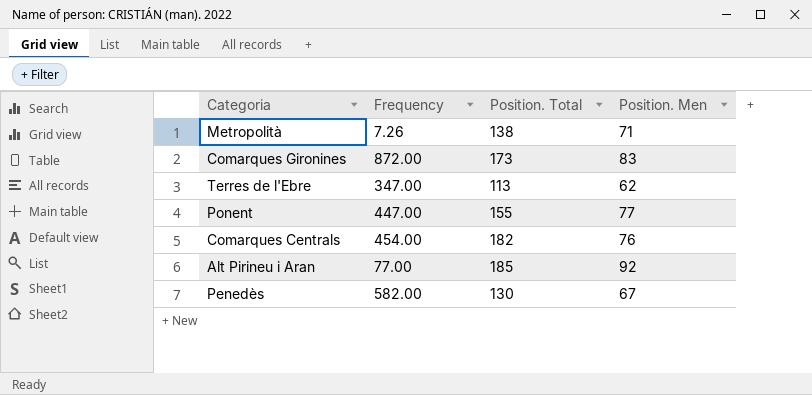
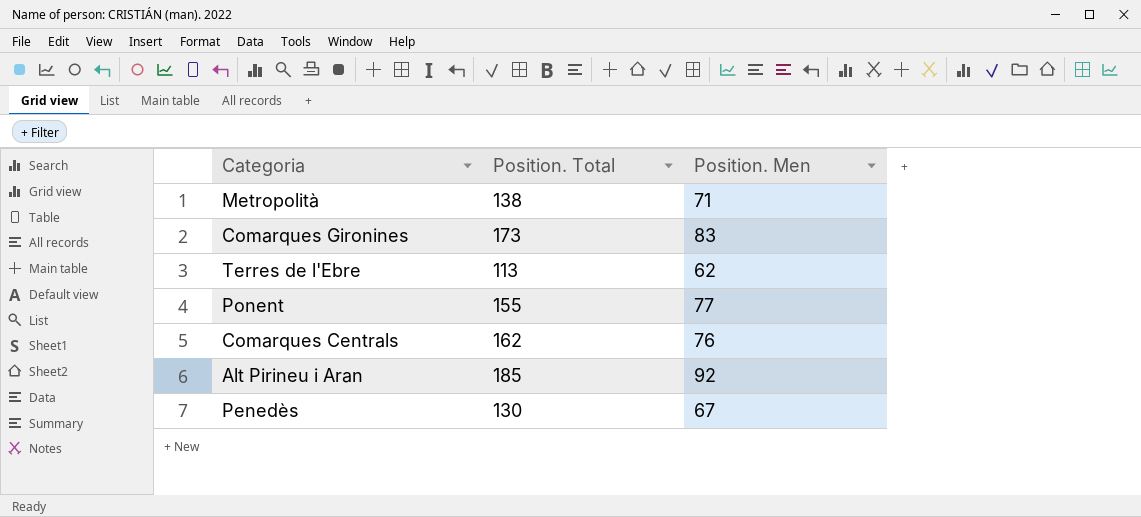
column Frequency | position: 2 -> none
Comarques Centrals | Position. Total: 182 -> 162

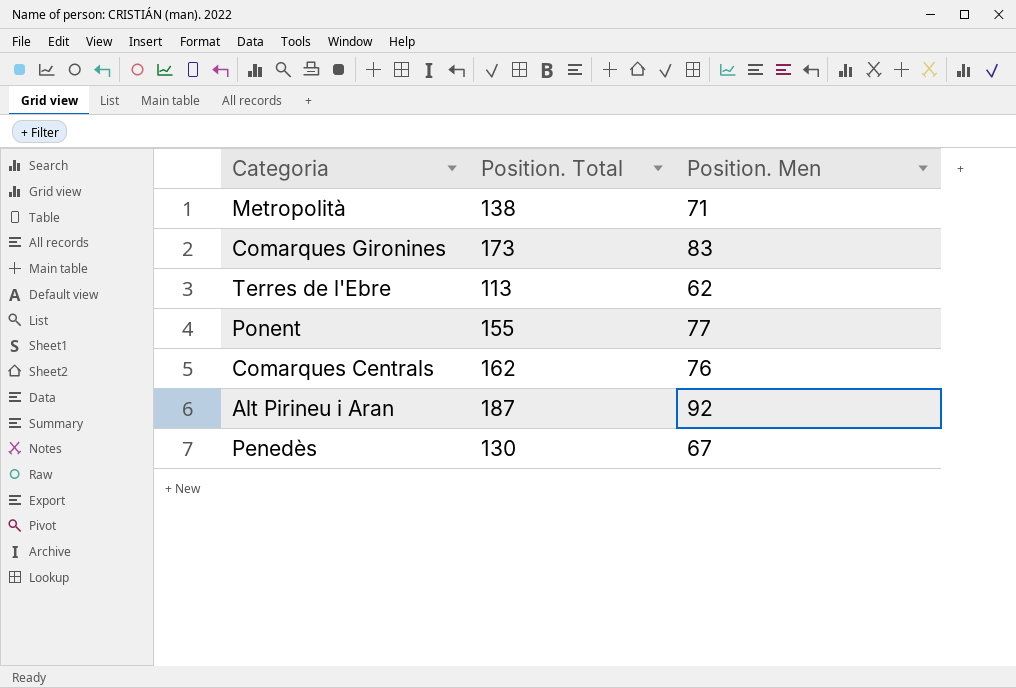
Alt Pirineu i Aran | Position. Total: 185 -> 187

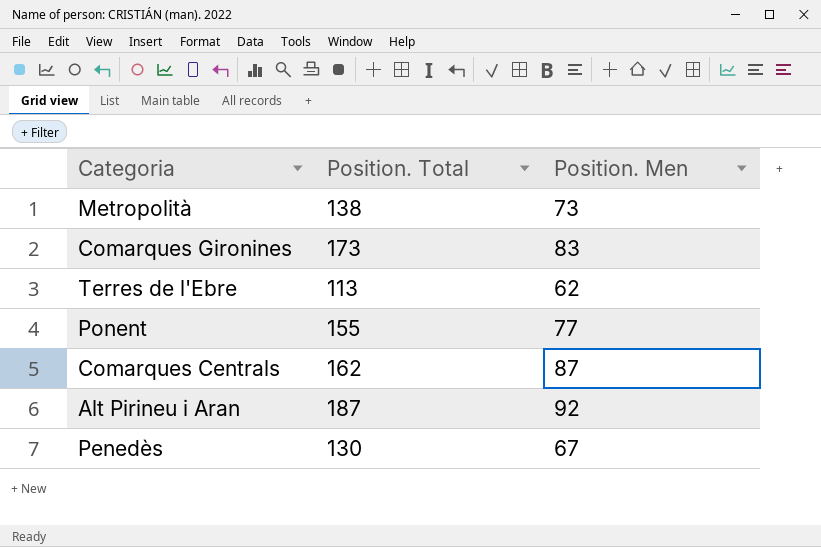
Metropolità | Position. Men: 71 -> 73
Comarques Centrals | Position. Men: 76 -> 87

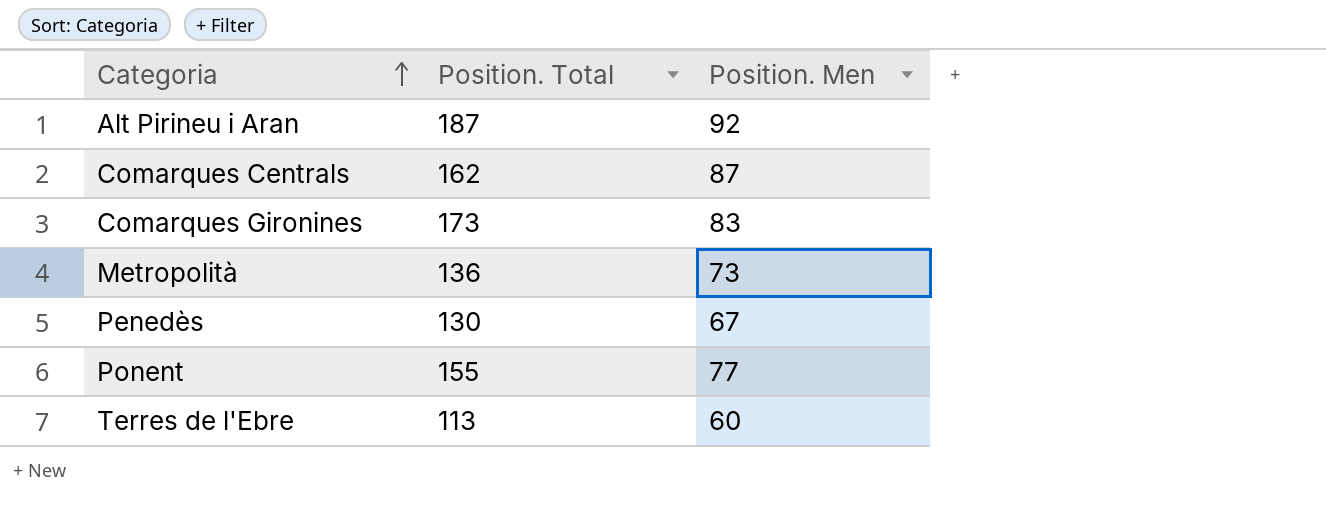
row order: none -> Categoria ascending
Metropolità | Position. Total: 138 -> 136
Terres de l'Ebre | Position. Men: 62 -> 60

